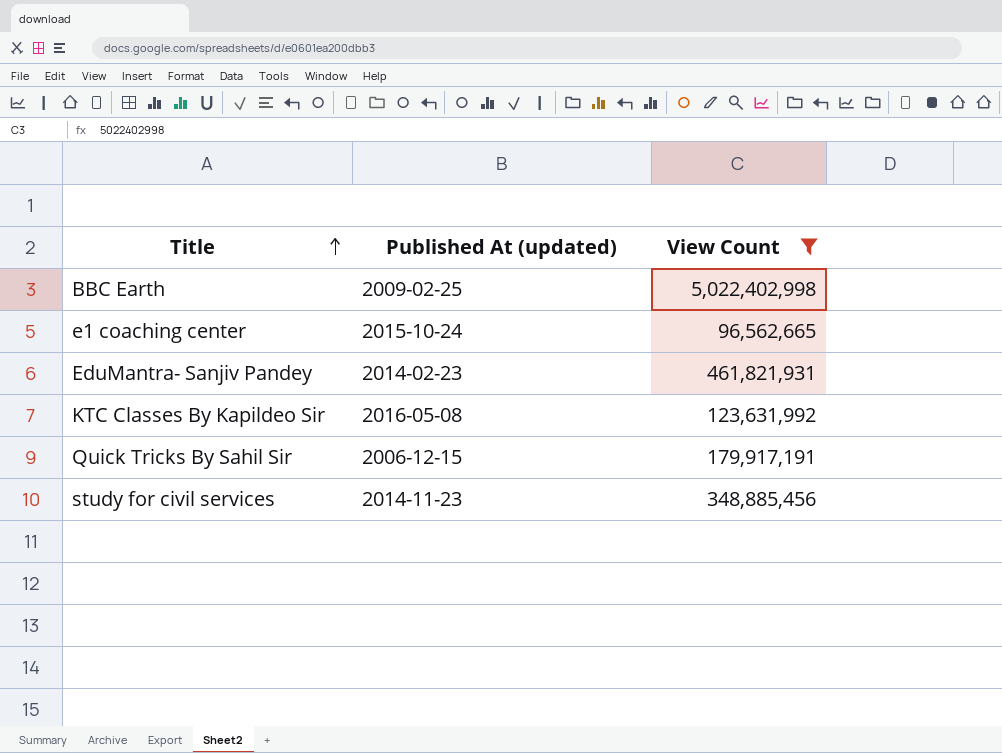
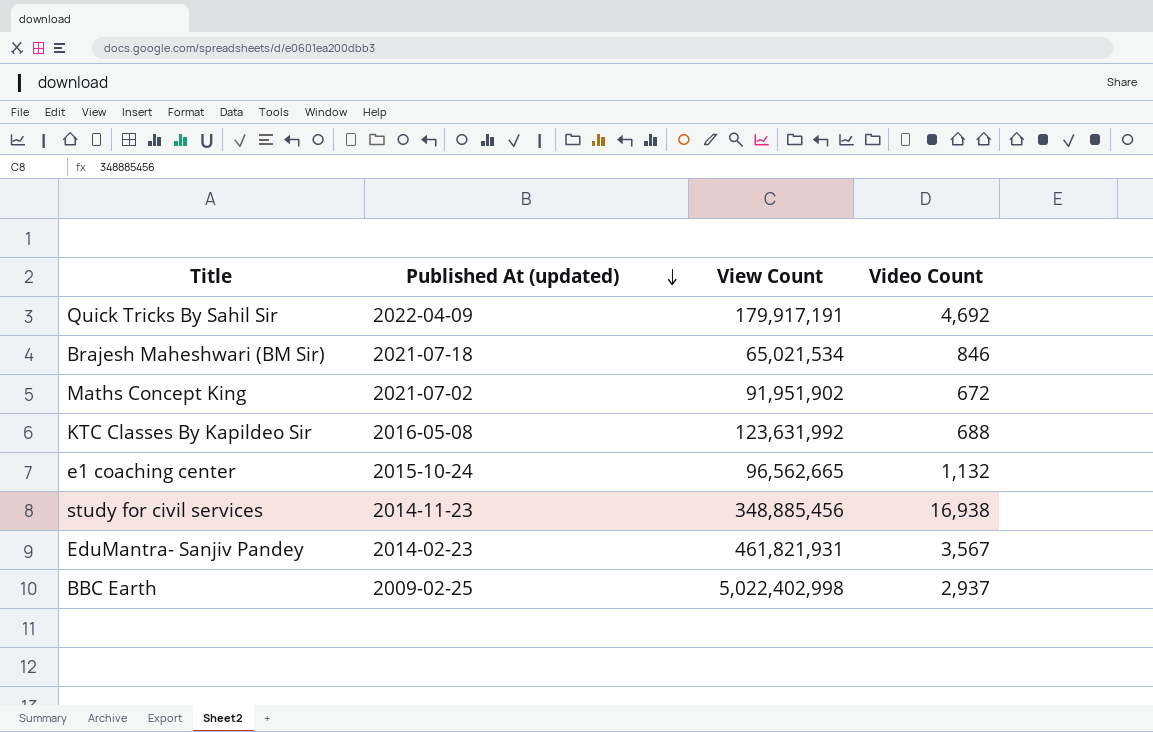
filter: View Count >= 96,562,665 -> none
row order: Title ascending -> Published At (updated) descending
column Video Count | position: none -> 4
Quick Tricks By Sahil Sir | Published At (updated): 2006-12-15 -> 2022-04-09

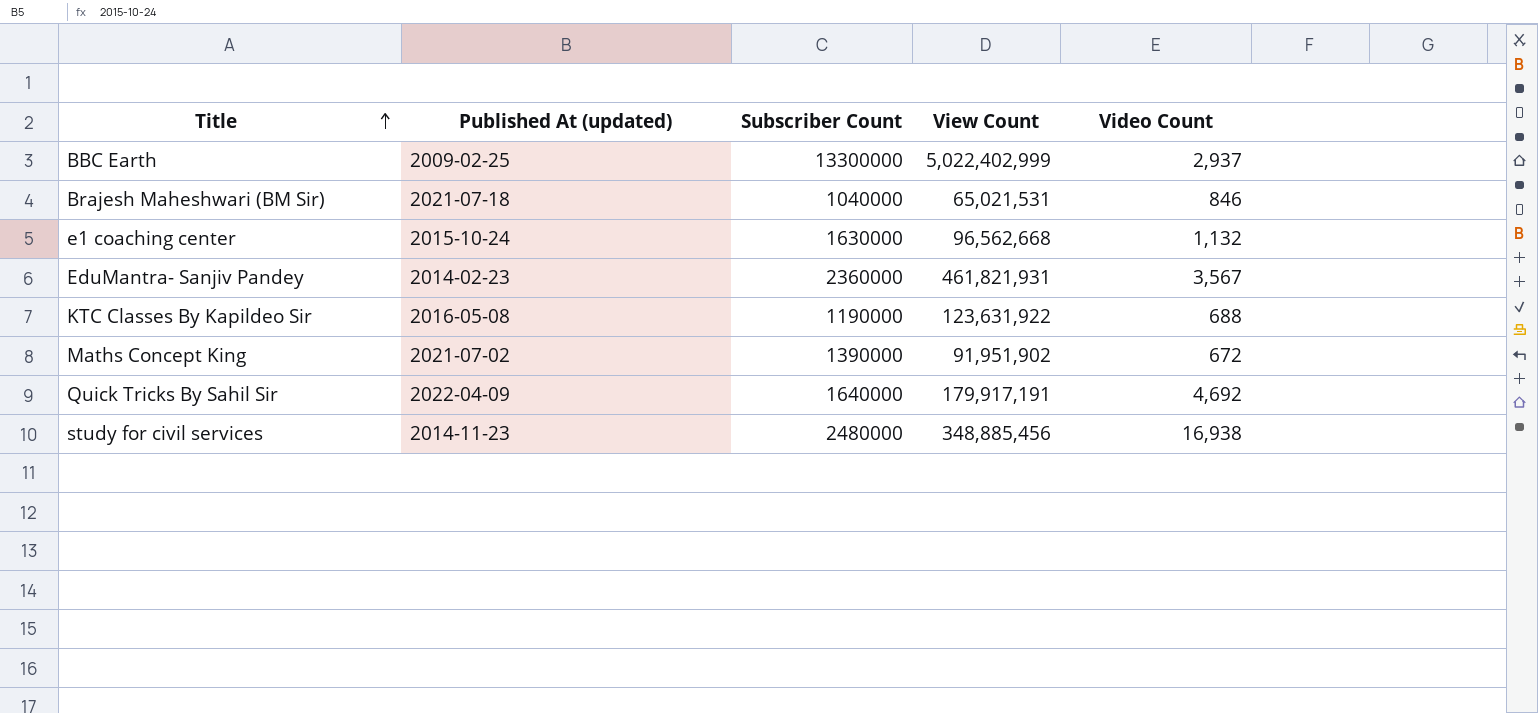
row order: Published At (updated) descending -> Title ascending
column Subscriber Count | position: none -> 3
BBC Earth | View Count: 5,022,402,998 -> 5,022,402,999
Brajesh Maheshwari (BM Sir) | View Count: 65,021,534 -> 65,021,531
e1 coaching center | View Count: 96,562,665 -> 96,562,668
KTC Classes By Kapildeo Sir | View Count: 123,631,992 -> 123,631,922

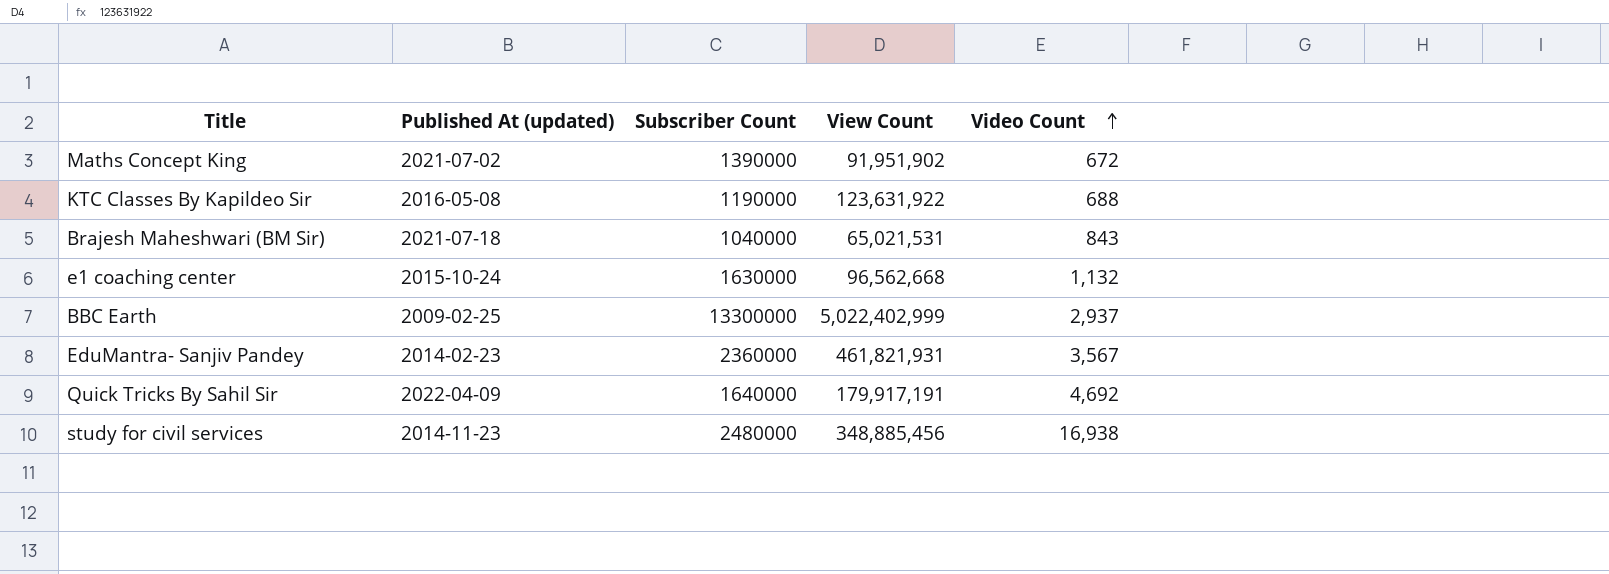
row order: Title ascending -> Video Count ascending
Brajesh Maheshwari (BM Sir) | Video Count: 846 -> 843

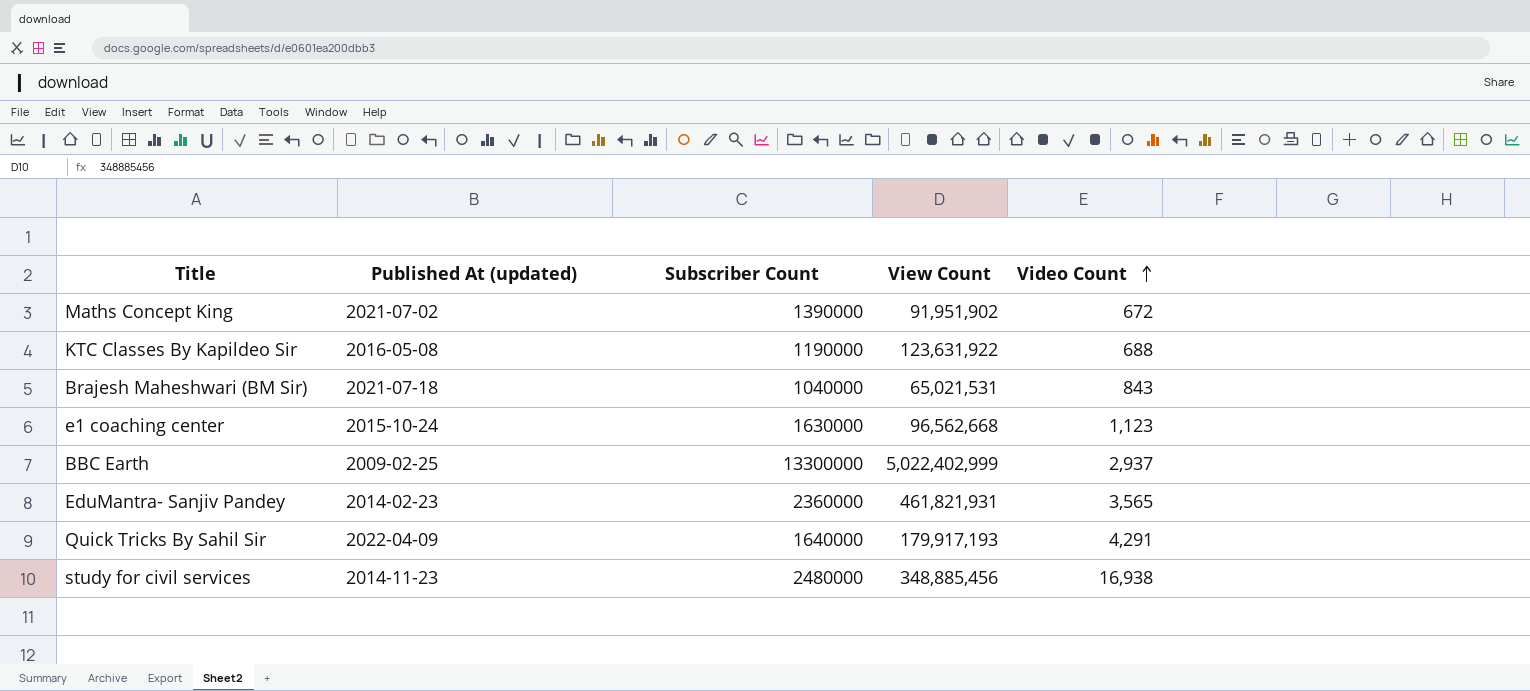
e1 coaching center | Video Count: 1,132 -> 1,123
EduMantra- Sanjiv Pandey | Video Count: 3,567 -> 3,565
Quick Tricks By Sahil Sir | View Count: 179,917,191 -> 179,917,193
Quick Tricks By Sahil Sir | Video Count: 4,692 -> 4,291

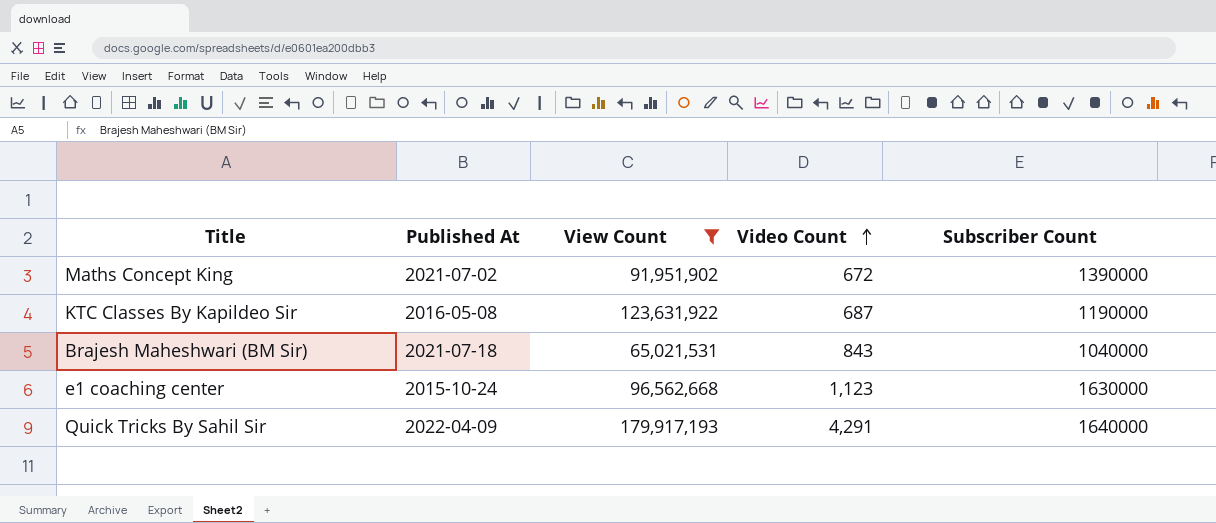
filter: none -> View Count <= 179,917,193
column name: Published At (updated) -> Published At
column Subscriber Count | position: 3 -> 5
KTC Classes By Kapildeo Sir | Video Count: 688 -> 687

